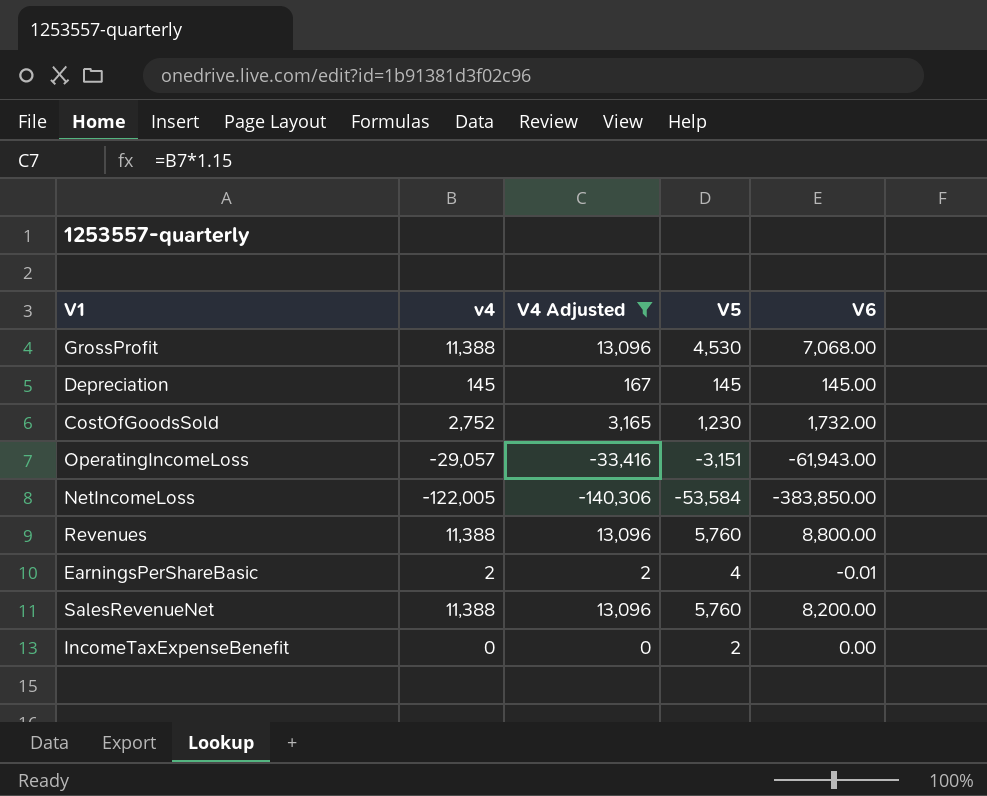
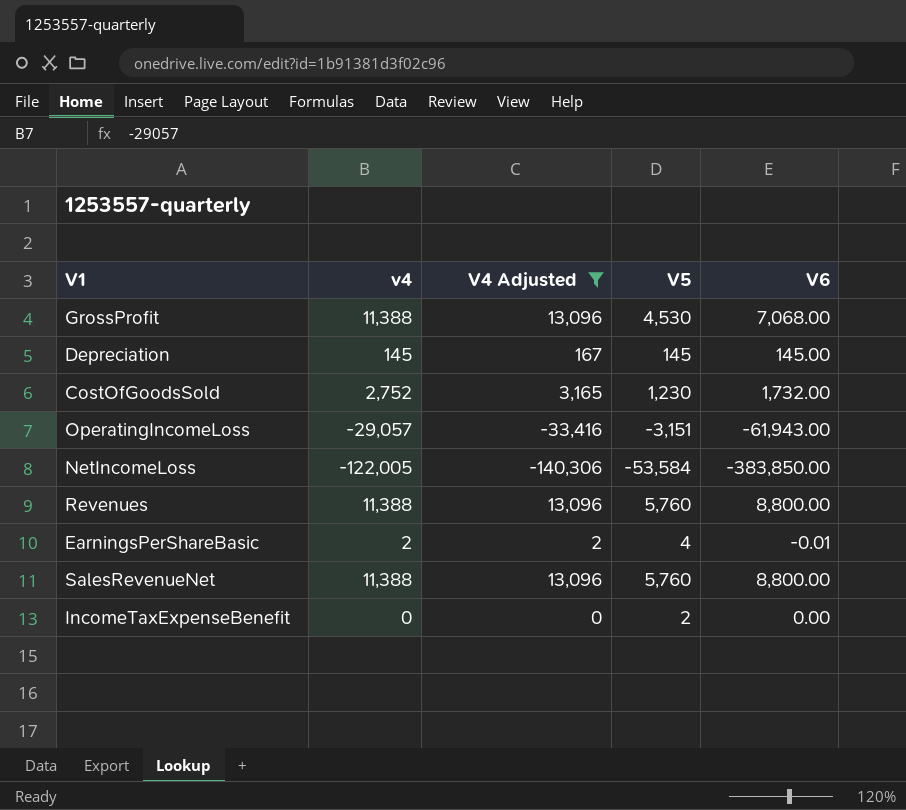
SalesRevenueNet | V6: 8,200.00 -> 8,800.00

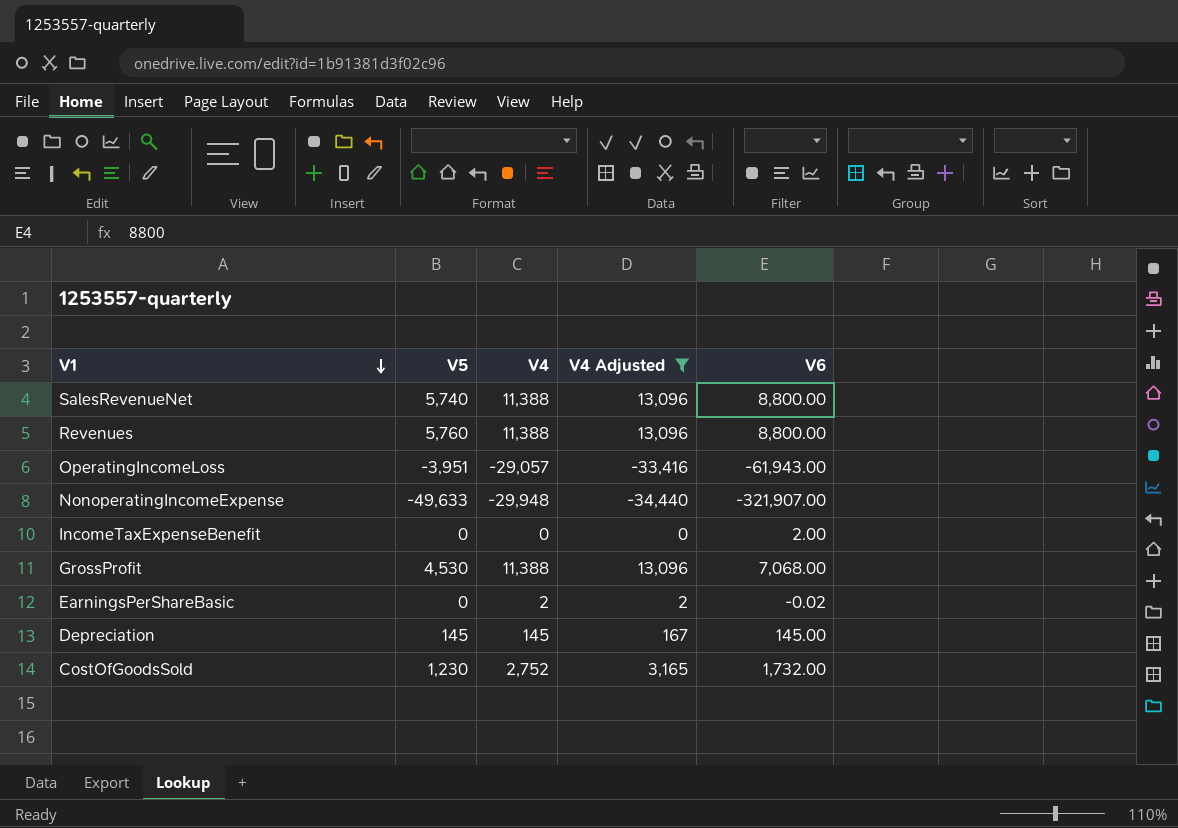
row order: none -> V1 descending
column V5 | position: 4 -> 2
column name: v4 -> V4
row NetIncomeLoss: -122,005 | -140,306 | -53,584 | -383,850.00 -> none
SalesRevenueNet | V5: 5,760 -> 5,740
OperatingIncomeLoss | V5: -3,151 -> -3,951
row NonoperatingIncomeExpense: none -> -49,633 | -29,948 | -34,440 | -321,907.00
IncomeTaxExpenseBenefit | V5: 2 -> 0
IncomeTaxExpenseBenefit | V6: 0.00 -> 2.00
EarningsPerShareBasic | V5: 4 -> 0
EarningsPerShareBasic | V6: -0.01 -> -0.02

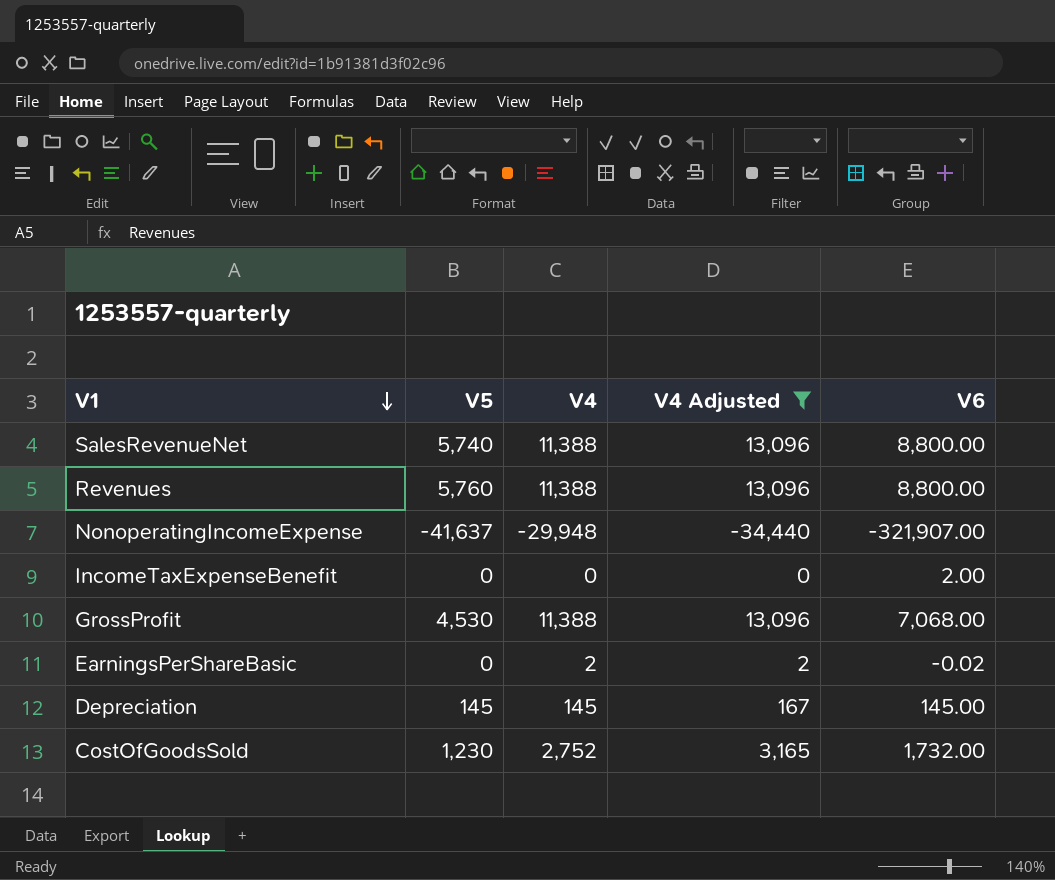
row OperatingIncomeLoss: -3,951 | -29,057 | -33,416 | -61,943.00 -> none
NonoperatingIncomeExpense | V5: -49,633 -> -41,637

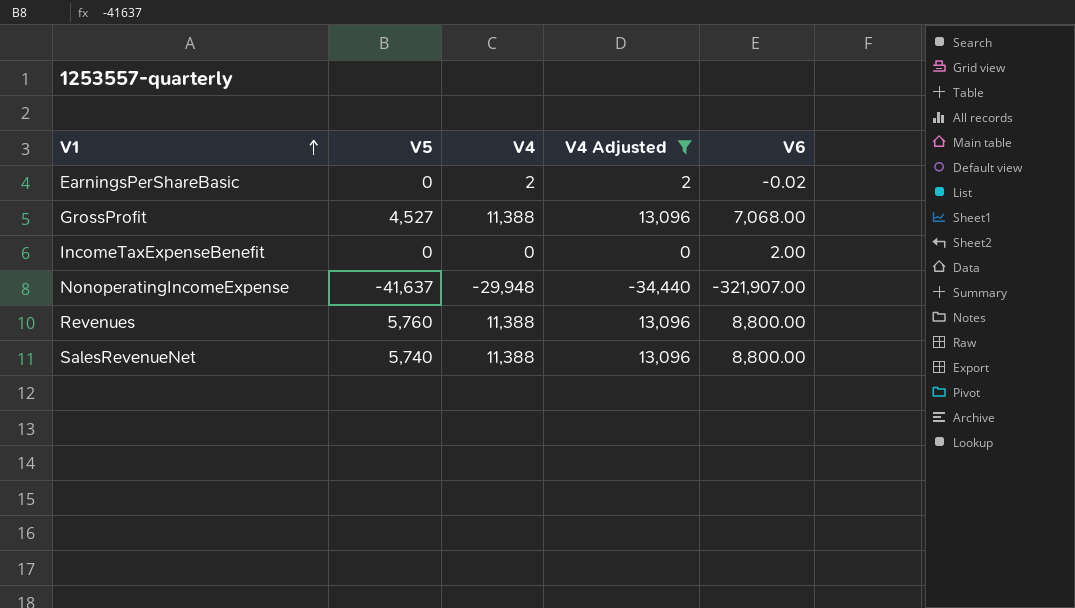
row order: V1 descending -> V1 ascending
row Depreciation: 145 | 145 | 167 | 145.00 -> none
row CostOfGoodsSold: 1,230 | 2,752 | 3,165 | 1,732.00 -> none
GrossProfit | V5: 4,530 -> 4,527

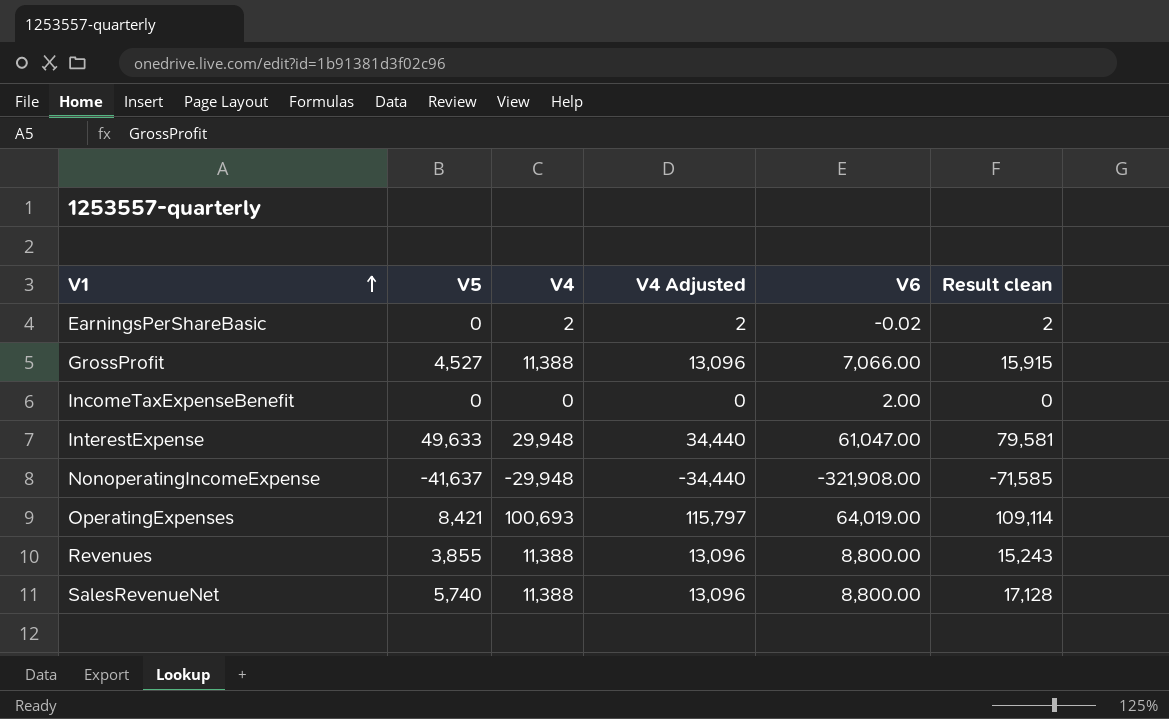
filter: V4 Adjusted <= 13,096 -> none
column Result clean | formula: none -> [V5] + [V4]
GrossProfit | V6: 7,068.00 -> 7,066.00
NonoperatingIncomeExpense | V6: -321,907.00 -> -321,908.00
Revenues | V5: 5,760 -> 3,855

